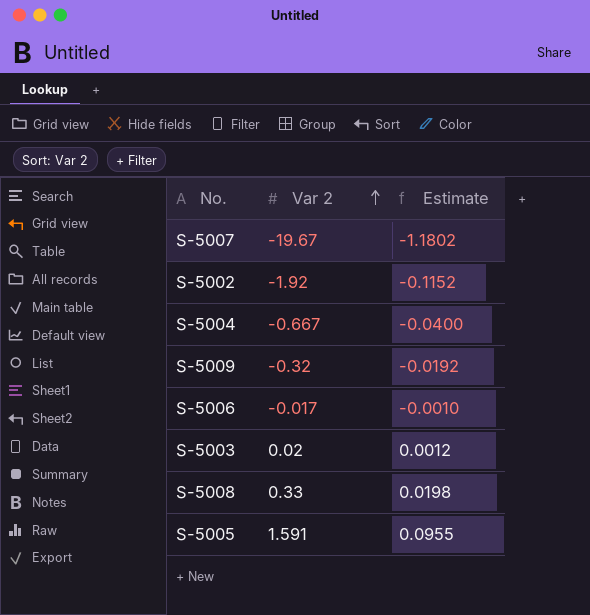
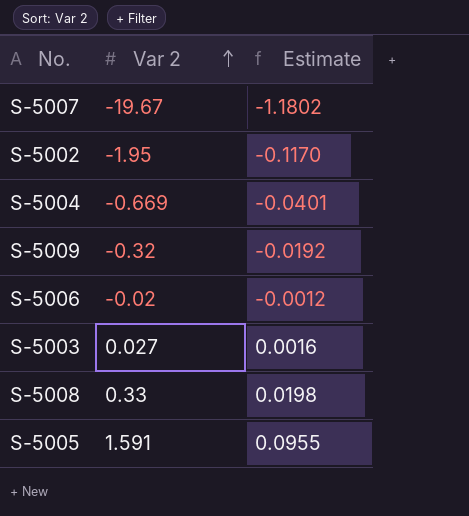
S-5002 | Var 2: -1.92 -> -1.95
S-5002 | Estimate: -0.1152 -> -0.1170
S-5004 | Var 2: -0.667 -> -0.669
S-5004 | Estimate: -0.0400 -> -0.0401
S-5006 | Var 2: -0.017 -> -0.02
S-5006 | Estimate: -0.0010 -> -0.0012
S-5003 | Var 2: 0.02 -> 0.027
S-5003 | Estimate: 0.0012 -> 0.0016

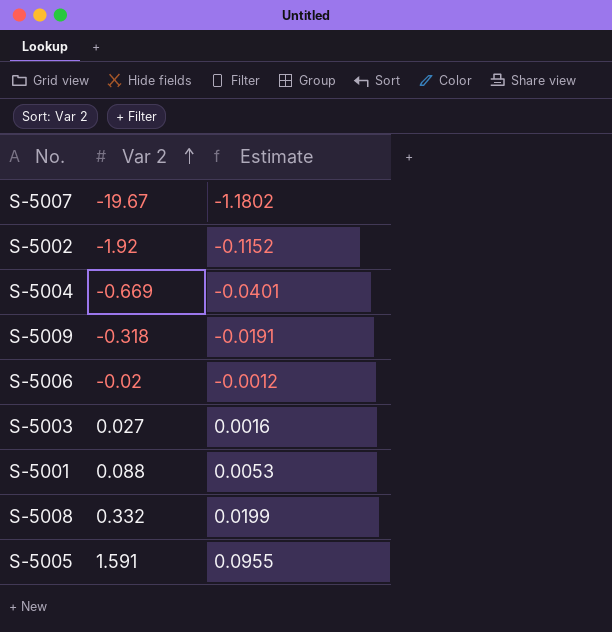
S-5002 | Var 2: -1.95 -> -1.92
S-5002 | Estimate: -0.1170 -> -0.1152
S-5009 | Var 2: -0.32 -> -0.318
S-5009 | Estimate: -0.0192 -> -0.0191
row S-5001: none -> 0.088 | 0.0053
S-5008 | Var 2: 0.33 -> 0.332
S-5008 | Estimate: 0.0198 -> 0.0199

